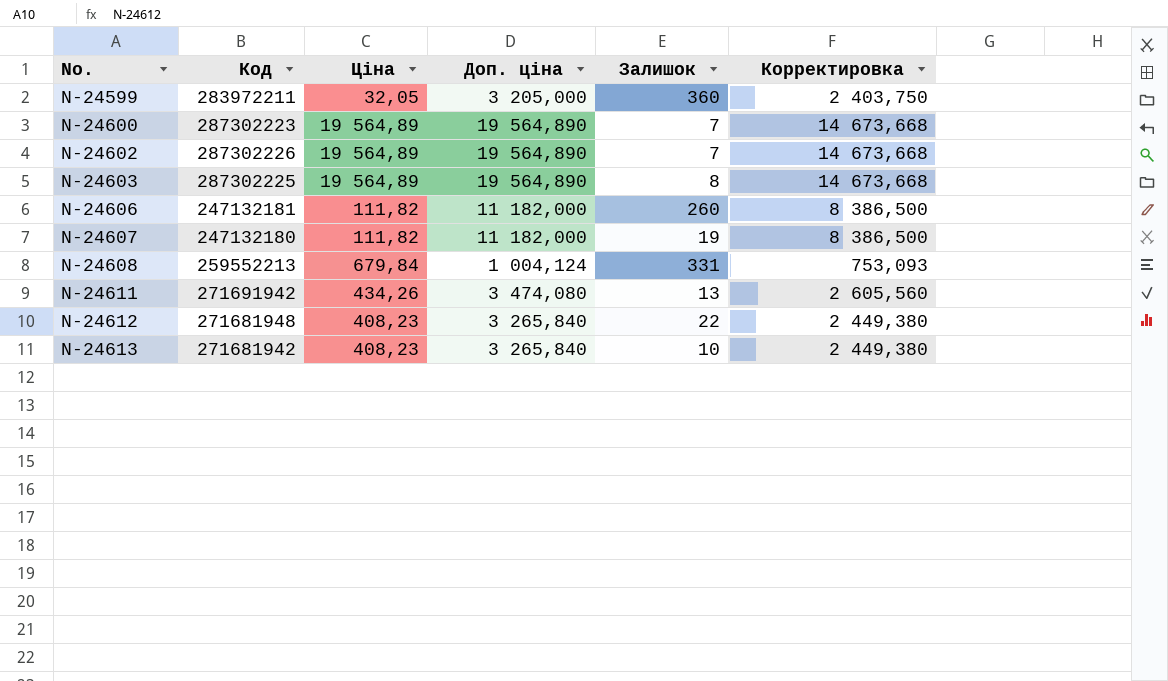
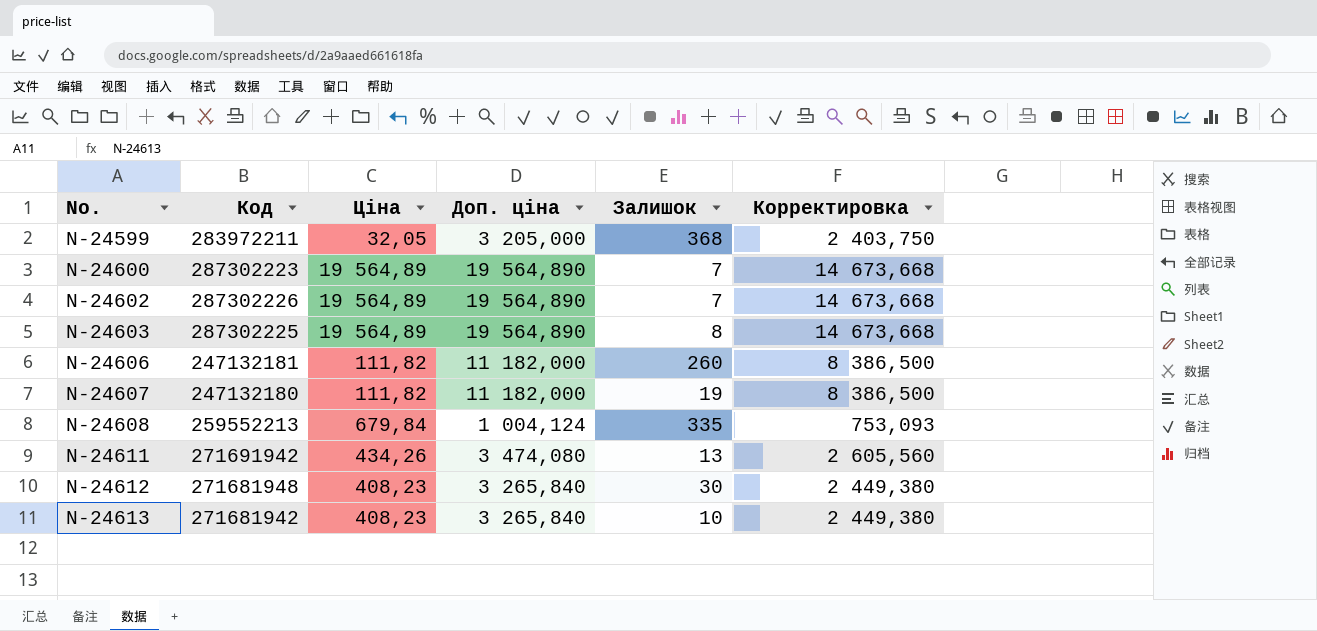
N-24599 | Залишок: 360 -> 368
N-24608 | Залишок: 331 -> 335
N-24612 | Залишок: 22 -> 30

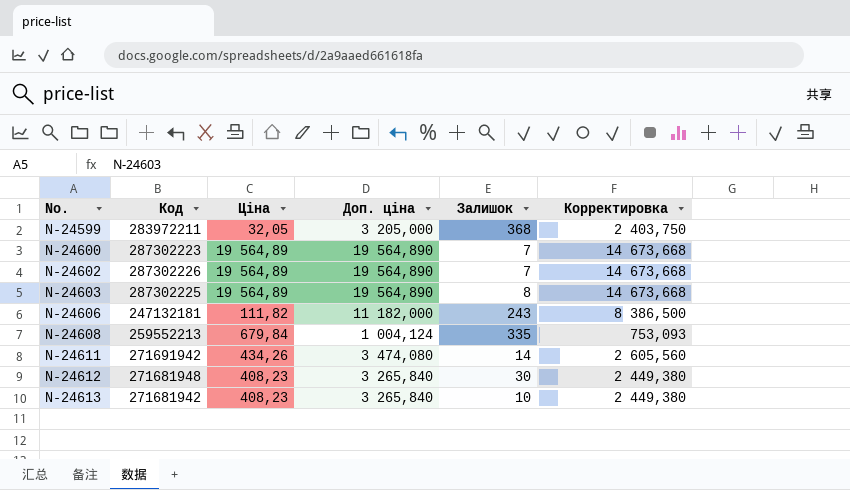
row N-24607: 247132180 | 111,82 | 11 182,000 | 19 | 8 386,500 -> none
N-24606 | Залишок: 260 -> 243
N-24611 | Залишок: 13 -> 14

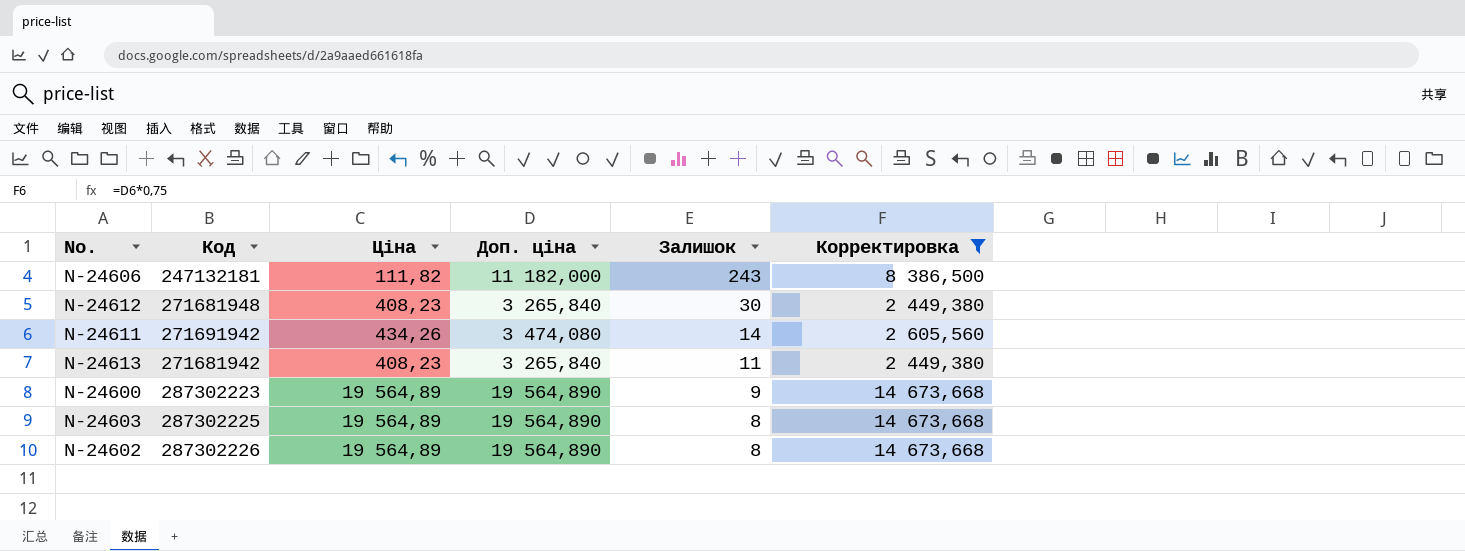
filter: none -> Корректировка >= 2 449,380
row order: No. ascending -> Залишок descending
N-24613 | Залишок: 10 -> 11
N-24600 | Залишок: 7 -> 9
N-24602 | Залишок: 7 -> 8

